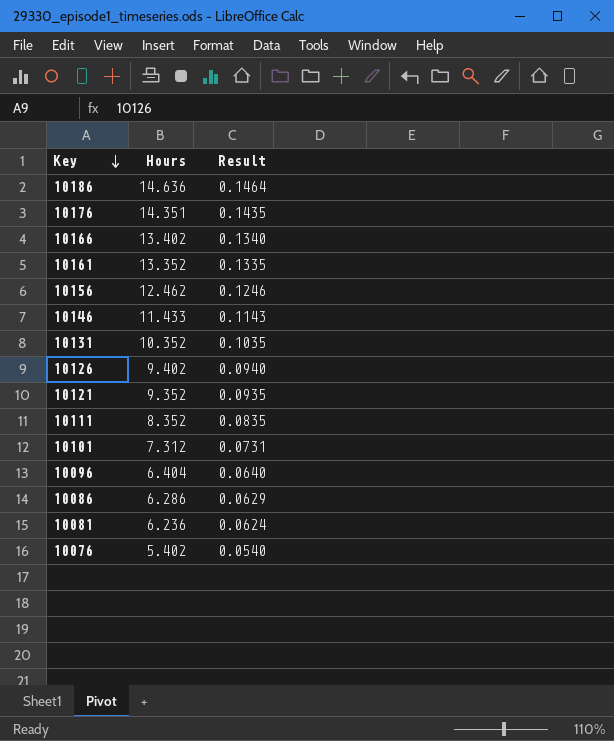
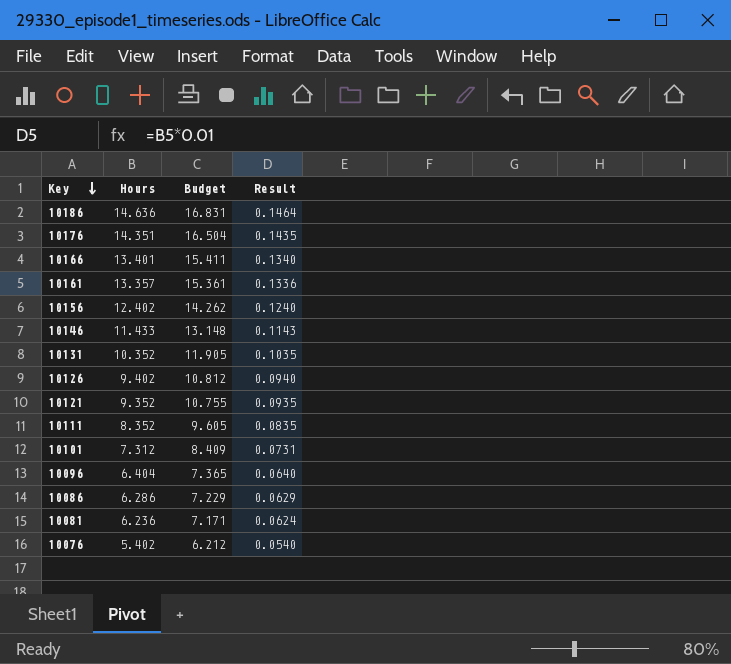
column Budget | formula: none -> [Hours] * 1.15
10166 | Hours: 13.402 -> 13.401
10161 | Hours: 13.352 -> 13.357
10161 | Result: 0.1335 -> 0.1336
10156 | Hours: 12.462 -> 12.402
10156 | Result: 0.1246 -> 0.1240

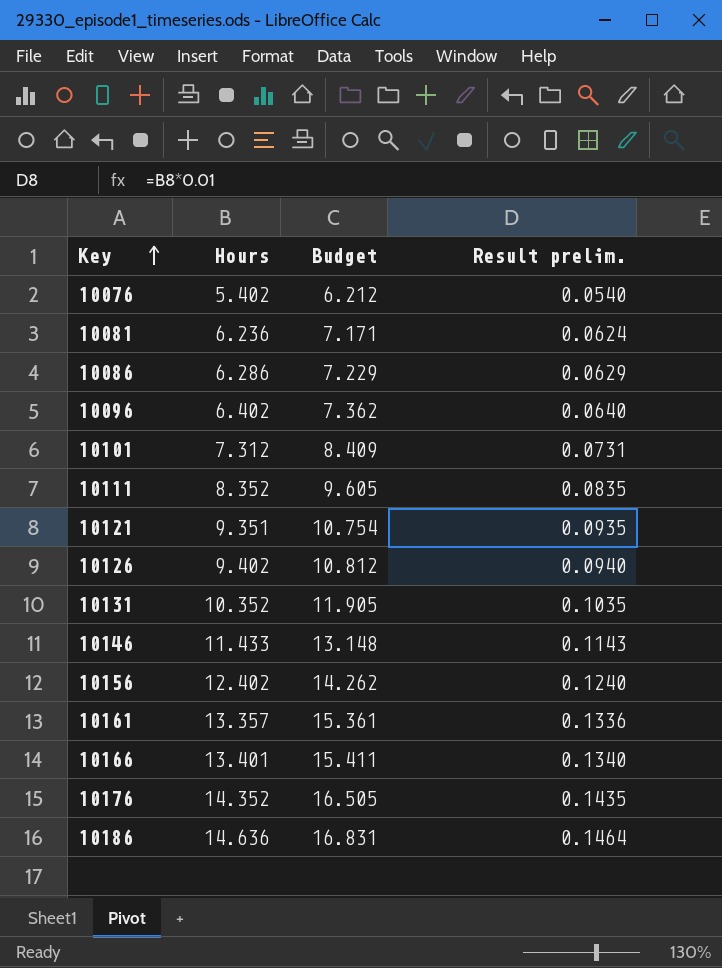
row order: Key descending -> Key ascending
column name: Result -> Result prelim.
10096 | Hours: 6.404 -> 6.402
10096 | Budget: 7.365 -> 7.362
10121 | Hours: 9.352 -> 9.351
10121 | Budget: 10.755 -> 10.754
10176 | Hours: 14.351 -> 14.352
10176 | Budget: 16.504 -> 16.505

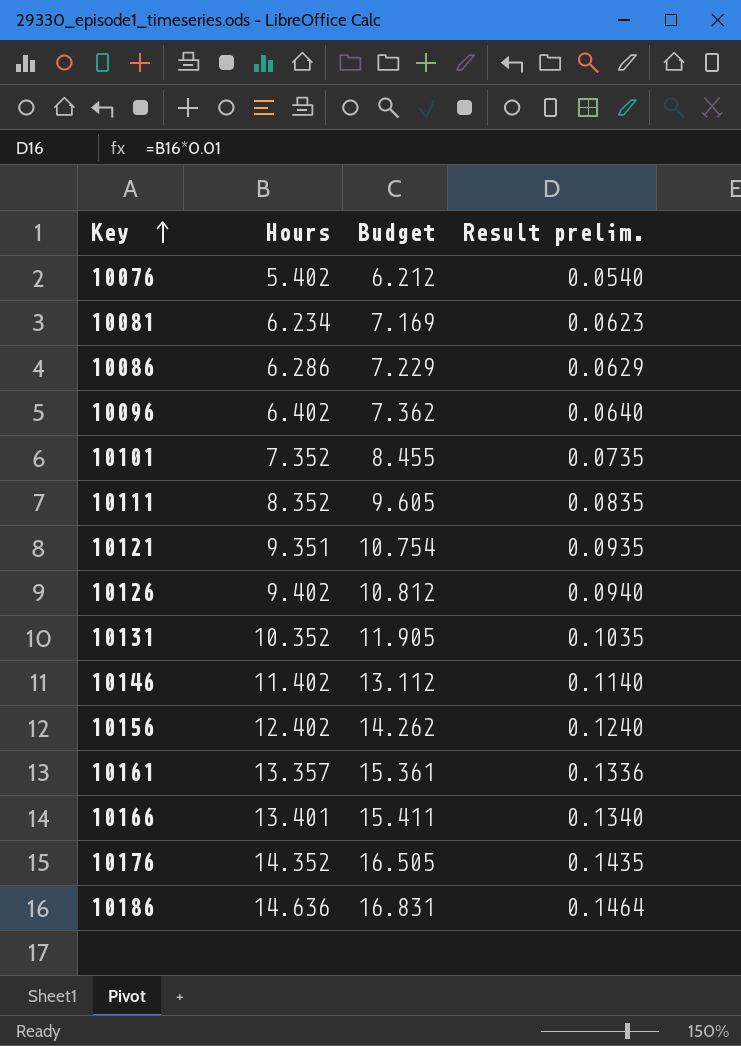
10081 | Hours: 6.236 -> 6.234
10081 | Budget: 7.171 -> 7.169
10081 | Result prelim.: 0.0624 -> 0.0623
10101 | Hours: 7.312 -> 7.352
10101 | Budget: 8.409 -> 8.455
10101 | Result prelim.: 0.0731 -> 0.0735
10146 | Hours: 11.433 -> 11.402
10146 | Budget: 13.148 -> 13.112
10146 | Result prelim.: 0.1143 -> 0.1140

